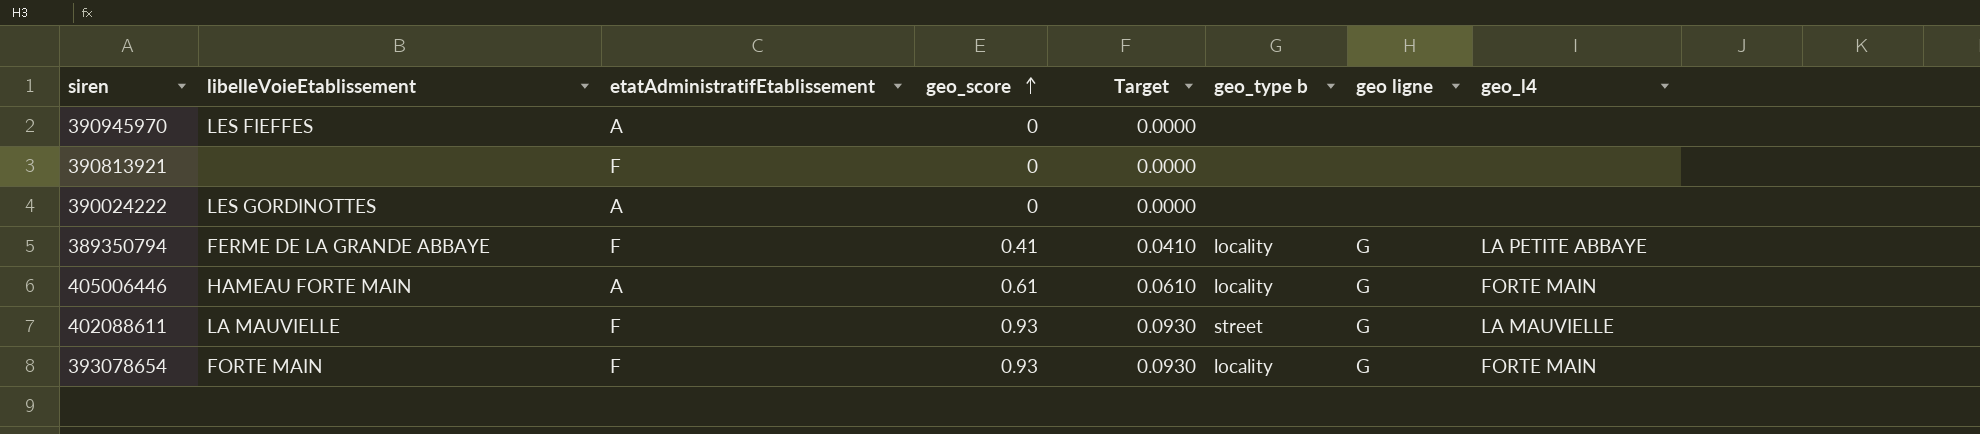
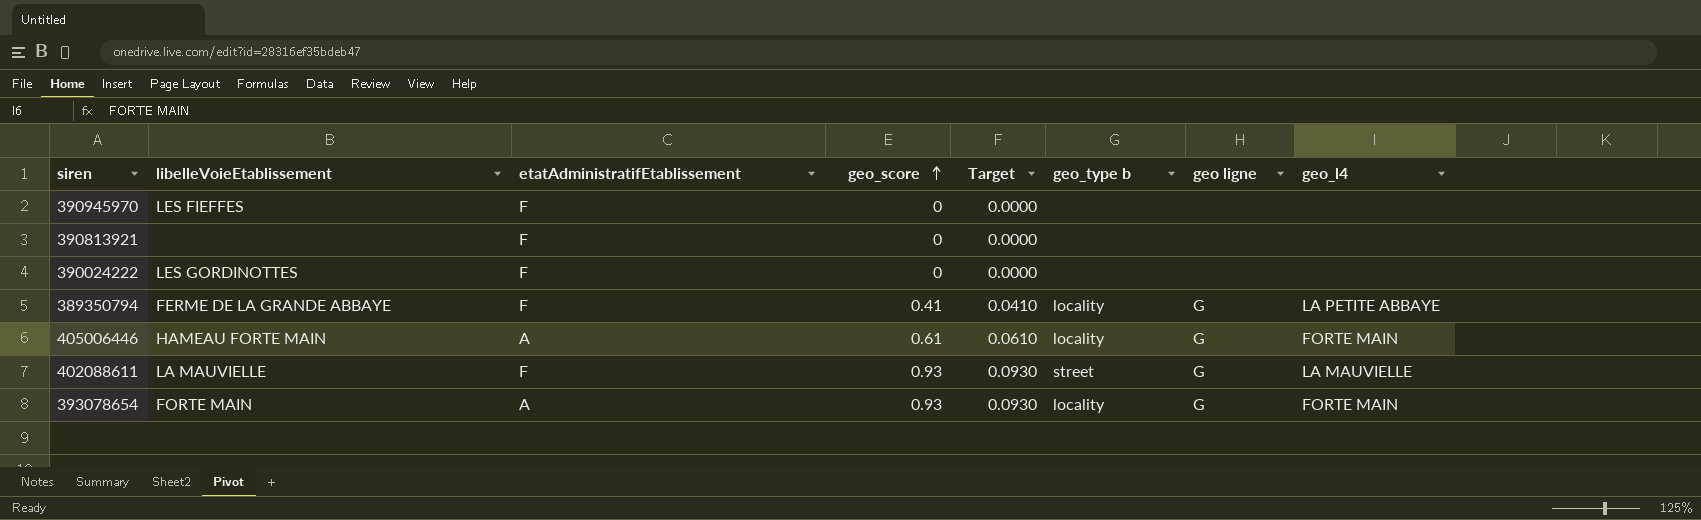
390945970 | etatAdministratifEtablissement: A -> F
390024222 | etatAdministratifEtablissement: A -> F
393078654 | etatAdministratifEtablissement: F -> A

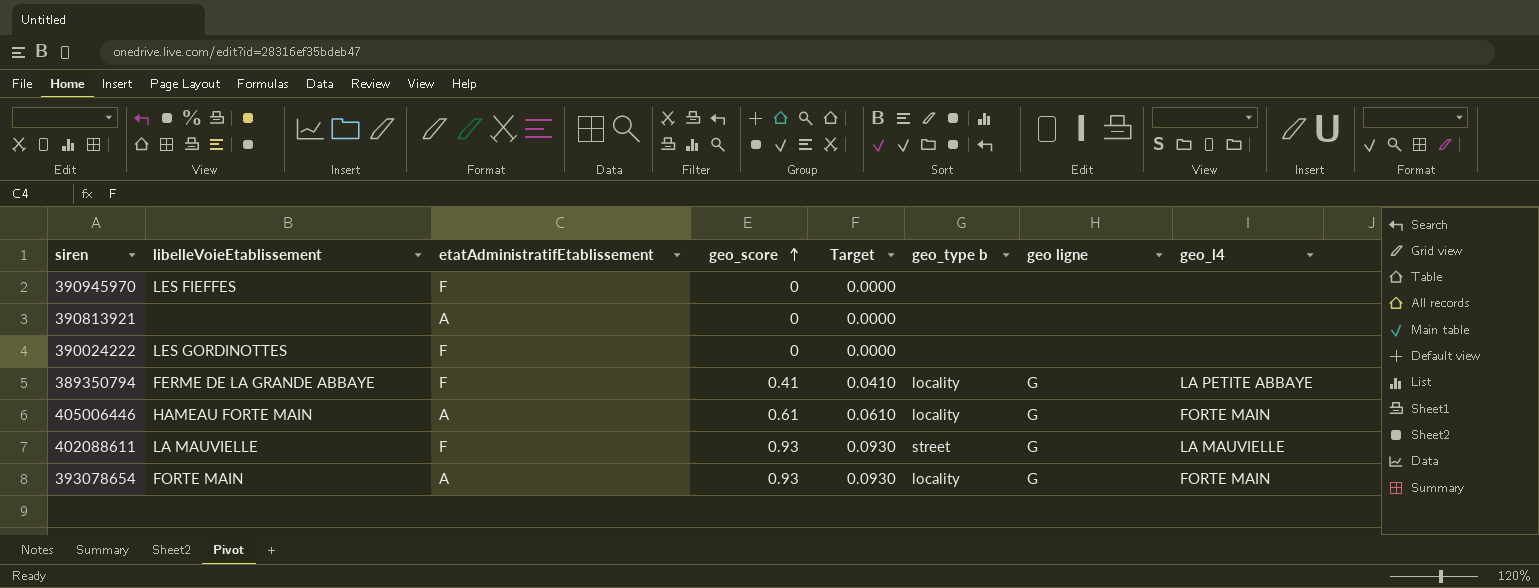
390813921 | etatAdministratifEtablissement: F -> A

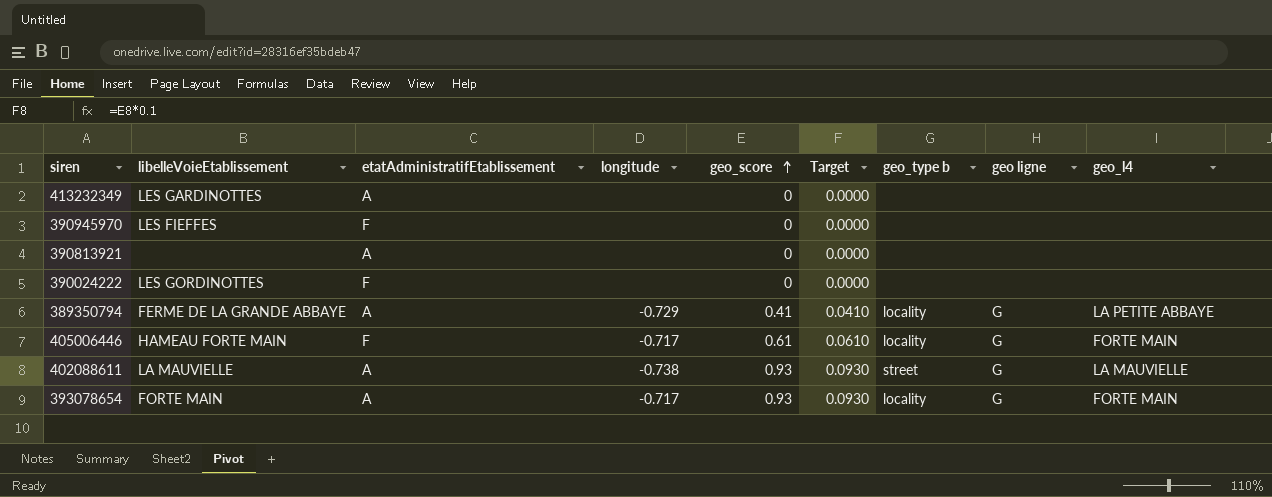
column longitude | position: none -> 4
row 413232349: none -> LES GARDINOTTES | A | none | 0 | 0.0000 | none | none | none
389350794 | etatAdministratifEtablissement: F -> A
405006446 | etatAdministratifEtablissement: A -> F
402088611 | etatAdministratifEtablissement: F -> A

